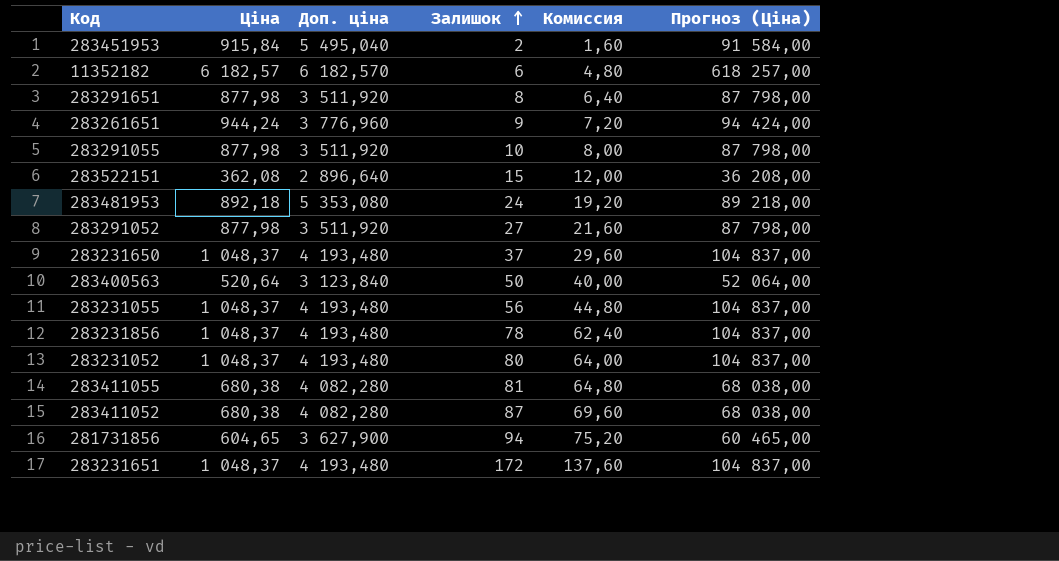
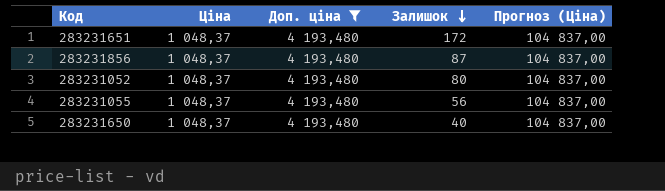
filter: none -> Доп. ціна = 4 193,480
row order: Залишок ascending -> Залишок descending
column Комиссия | formula: [Залишок] * 0,8 -> none
283231856 | Залишок: 78 -> 87
283231650 | Залишок: 37 -> 40

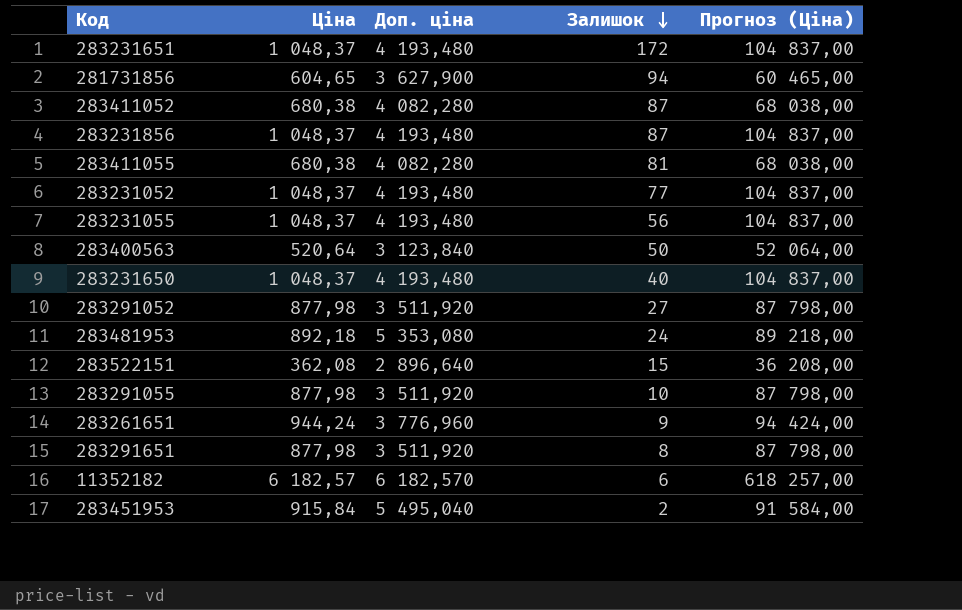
filter: Доп. ціна = 4 193,480 -> none
283231052 | Залишок: 80 -> 77

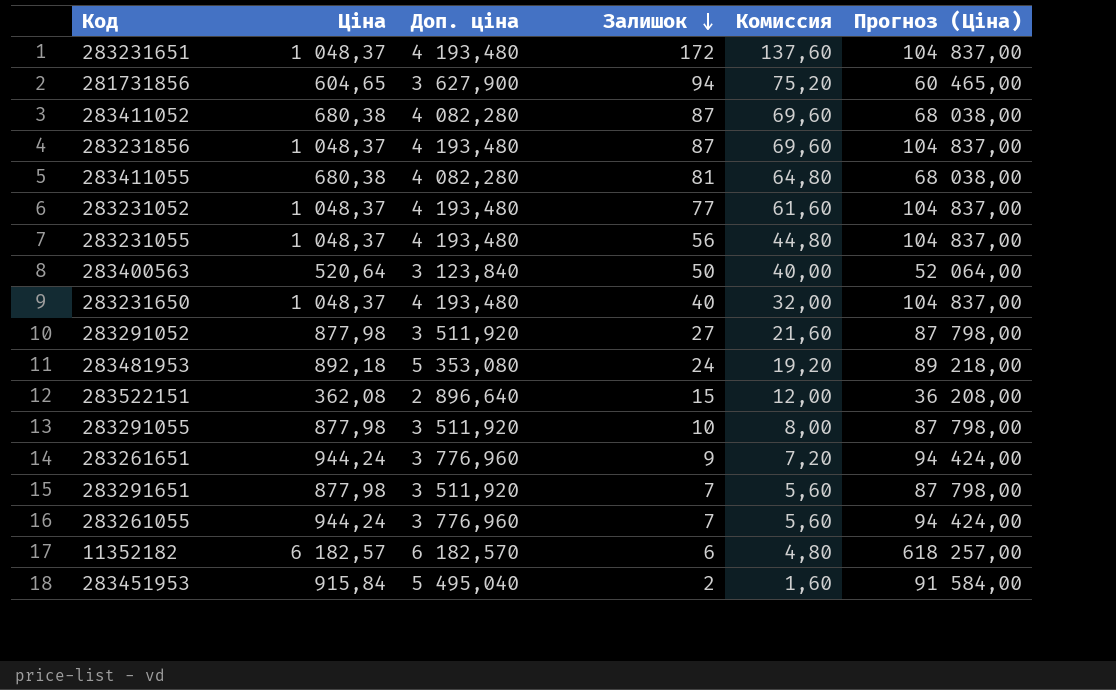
column Комиссия | formula: none -> [Залишок] * 0,8
283291651 | Залишок: 8 -> 7
row 283261055: none -> 944,24 | 3 776,960 | 7 | 5,60 | 94 424,00

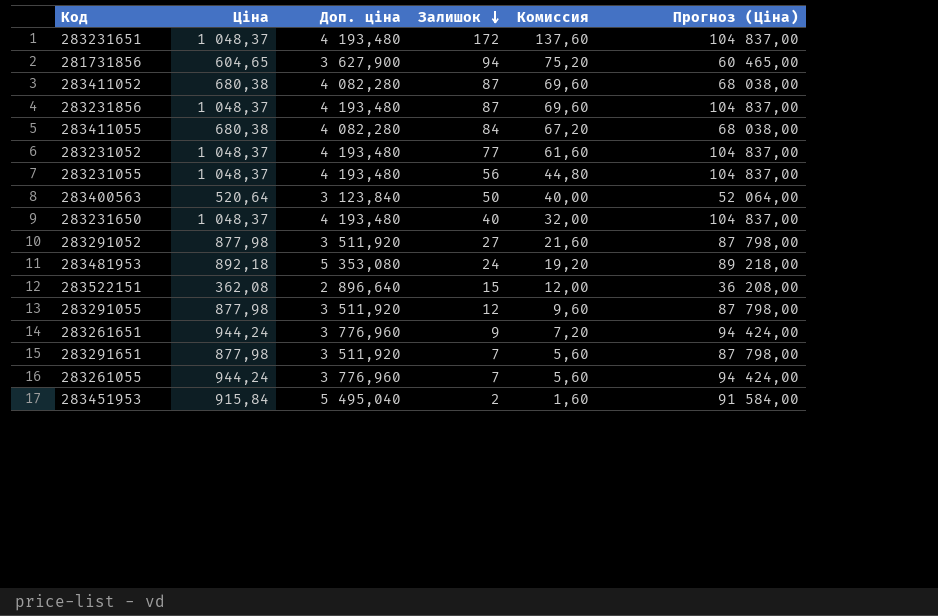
row 11352182: 6 182,57 | 6 182,570 | 6 | 4,80 | 618 257,00 -> none
283411055 | Залишок: 81 -> 84
283411055 | Комиссия: 64,80 -> 67,20
283291055 | Залишок: 10 -> 12
283291055 | Комиссия: 8,00 -> 9,60

